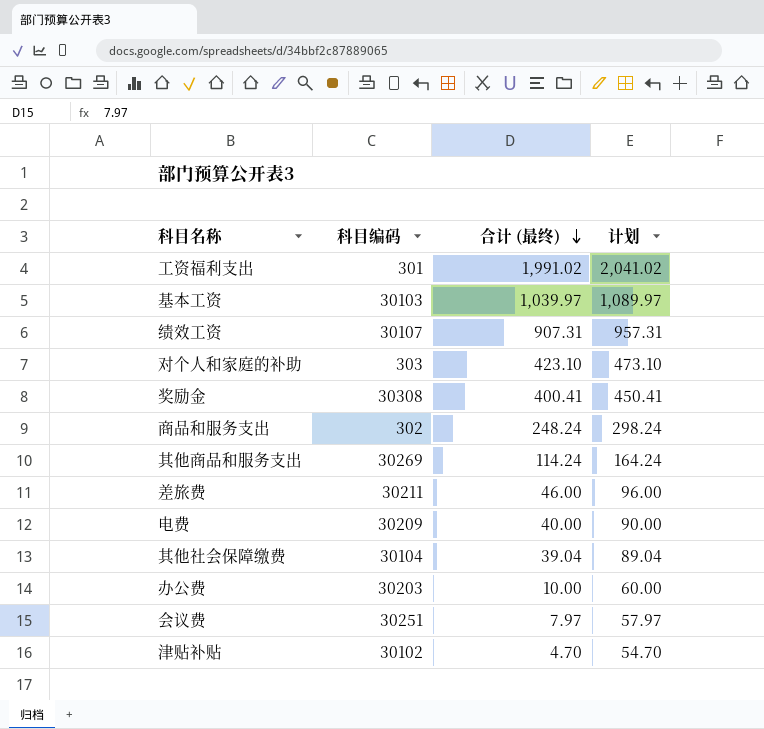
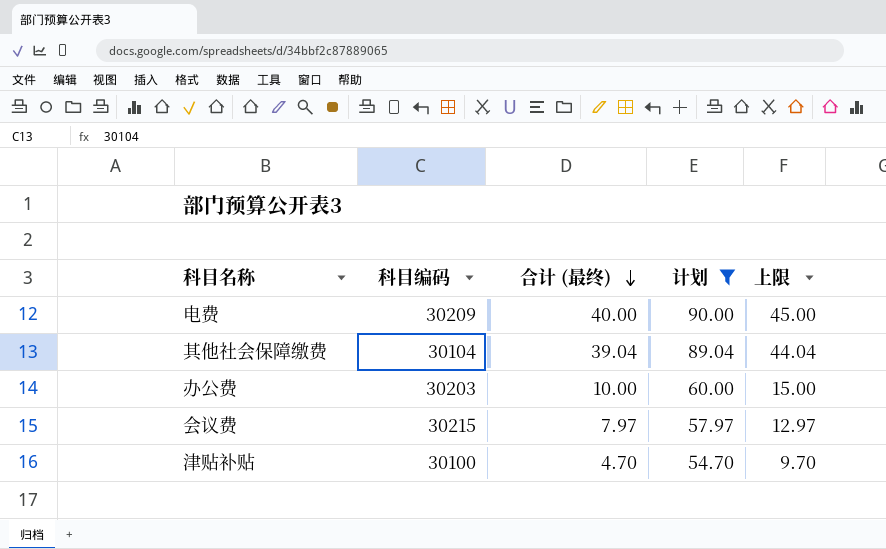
filter: none -> 计划 <= 90.00
column 上限 | formula: none -> [合计 (最终)] + 5
会议费 | 科目编码: 30251 -> 30215
津贴补贴 | 科目编码: 30102 -> 30100

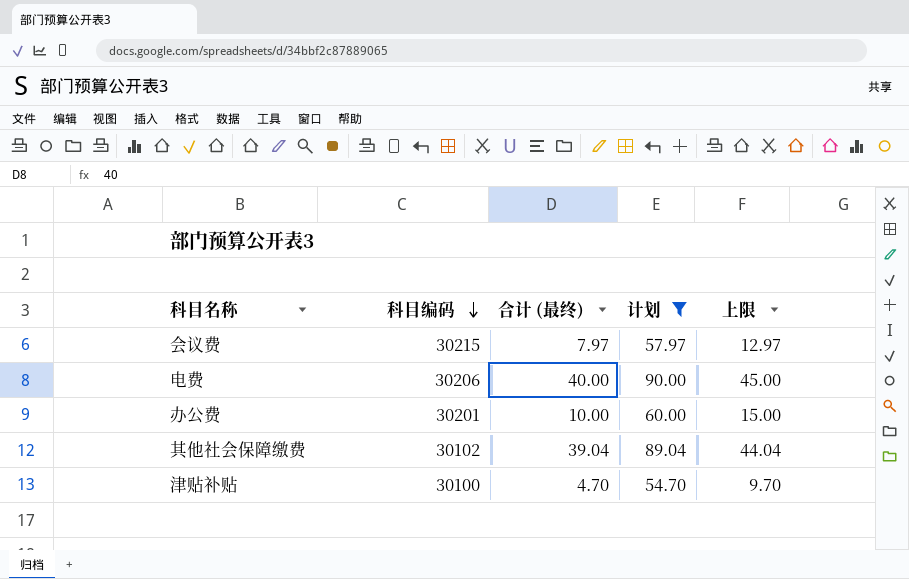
row order: 合计 (最终) descending -> 科目编码 descending
电费 | 科目编码: 30209 -> 30206
办公费 | 科目编码: 30203 -> 30201
其他社会保障缴费 | 科目编码: 30104 -> 30102

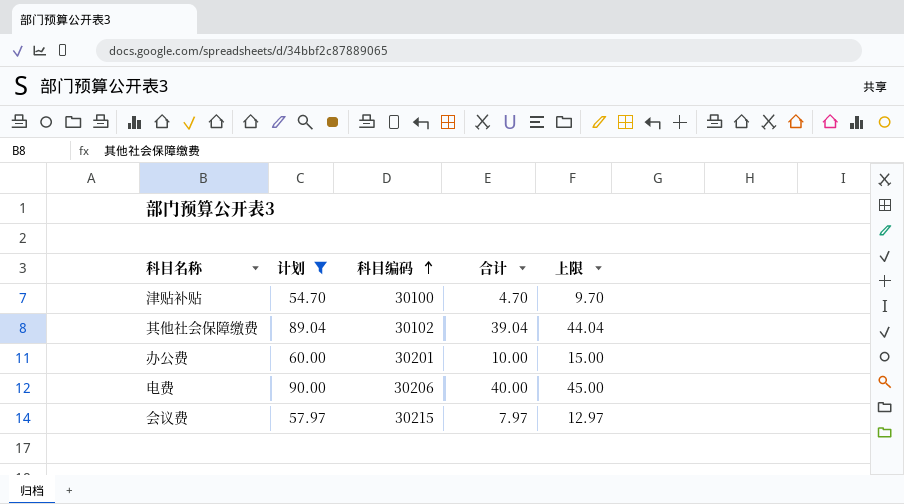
row order: 科目编码 descending -> 科目编码 ascending
column 计划 | position: 4 -> 2
column name: 合计 (最终) -> 合计

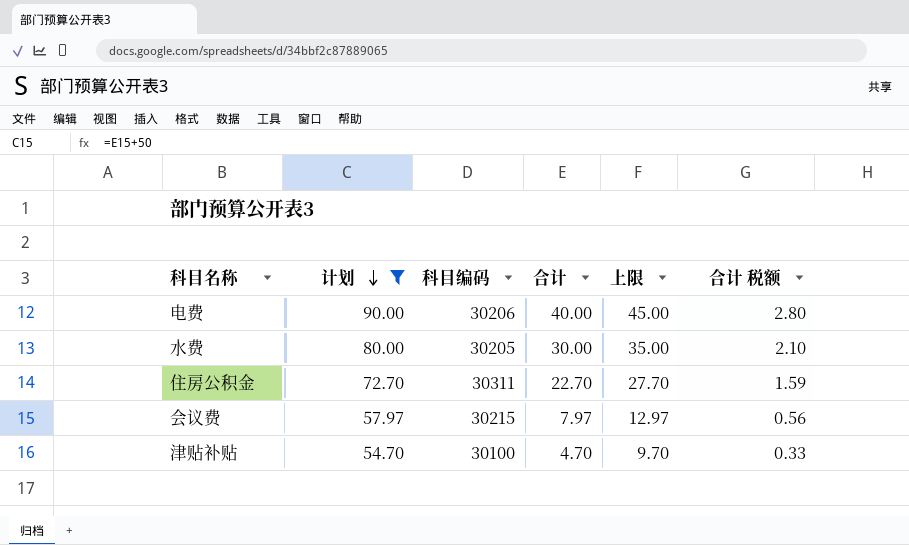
row order: 科目编码 ascending -> 计划 descending
column 合计 税额 | formula: none -> [合计] * 0.07
row 其他社会保障缴费: 89.04 | 30102 | 39.04 | 44.04 -> none
row 办公费: 60.00 | 30201 | 10.00 | 15.00 -> none
row 水费: none -> 80.00 | 30205 | 30.00 | 35.00 | 2.10
row 住房公积金: none -> 72.70 | 30311 | 22.70 | 27.70 | 1.59

